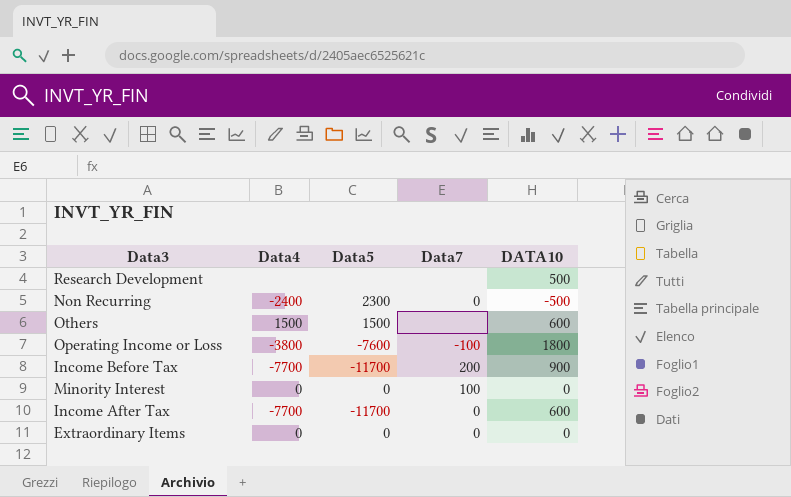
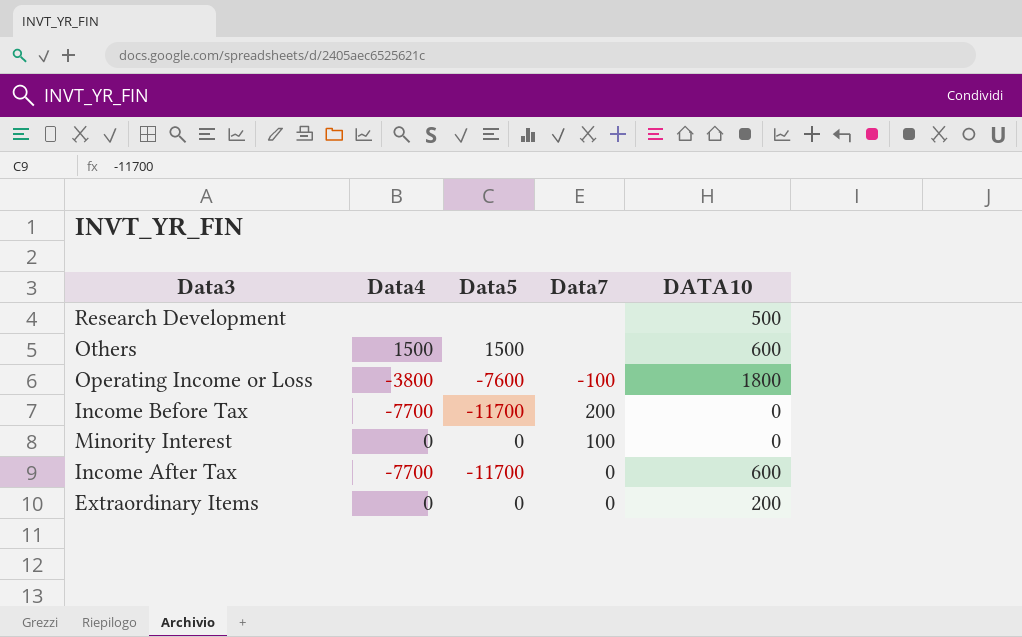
row Non Recurring: -2400 | 2300 | 0 | -500 -> none
Income Before Tax | DATA10: 900 -> 0
Extraordinary Items | DATA10: 0 -> 200

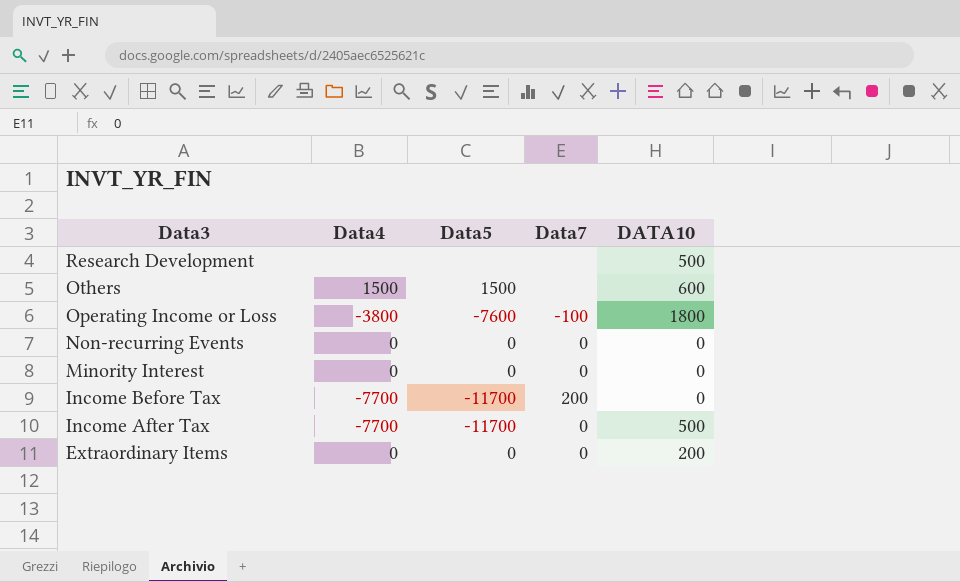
row order: none -> Data3 descending
row Non-recurring Events: none -> 0 | 0 | 0 | 0
Minority Interest | Data7: 100 -> 0
Income After Tax | DATA10: 600 -> 500

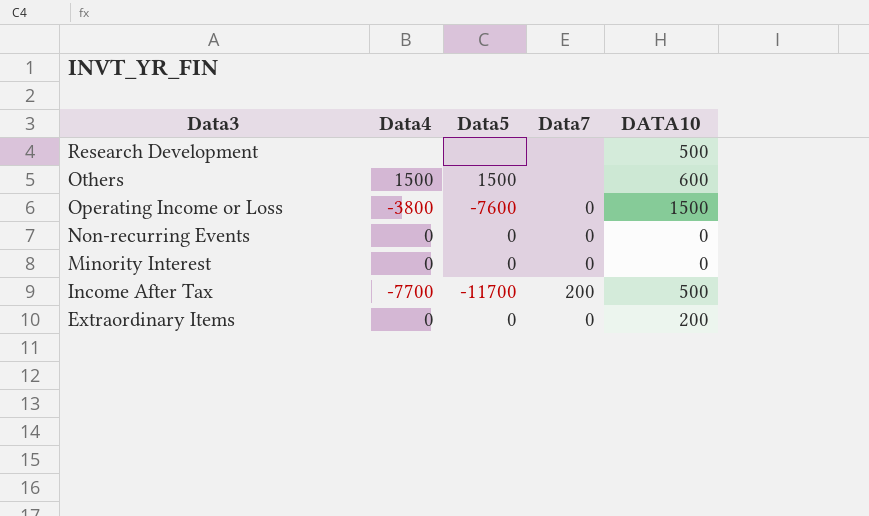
row Income Before Tax: -7700 | -11700 | 200 | 0 -> none
Operating Income or Loss | Data7: -100 -> 0
Operating Income or Loss | DATA10: 1800 -> 1500
Income After Tax | Data7: 0 -> 200

